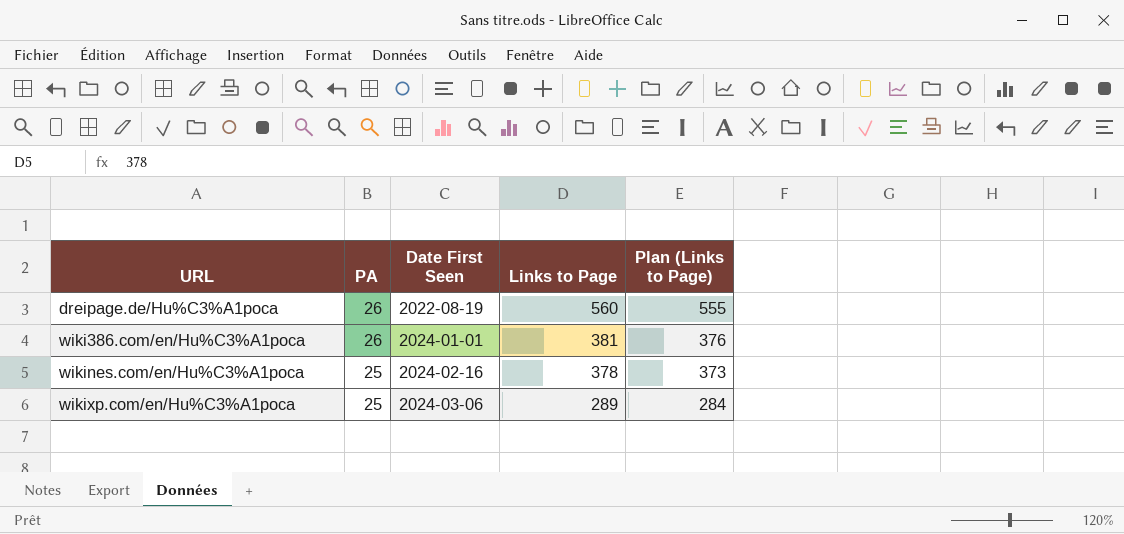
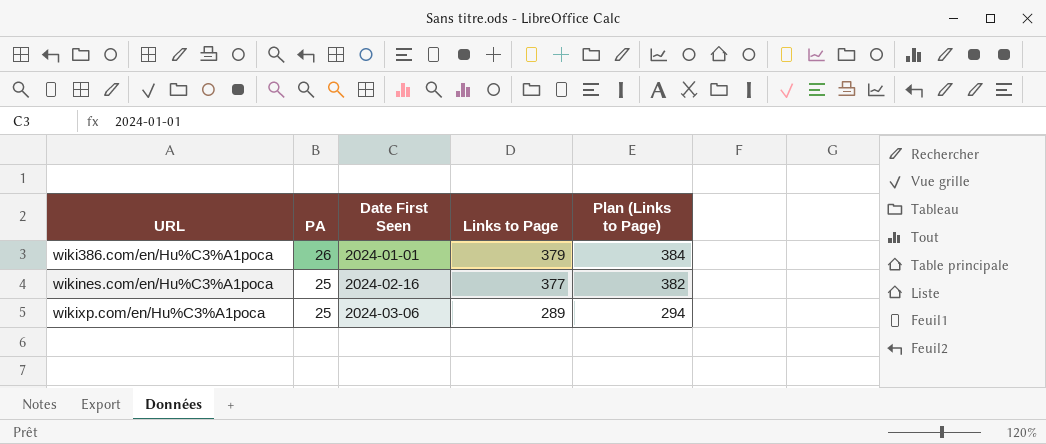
column Plan (Links to Page) | formula: [Links to Page] - 5 -> [Links to Page] + 5
row dreipage.de/Hu%C3%A1poca: 26 | 2022-08-19 | 560 | 555 -> none
wiki386.com/en/Hu%C3%A1poca | Links to Page: 381 -> 379
wikines.com/en/Hu%C3%A1poca | Links to Page: 378 -> 377

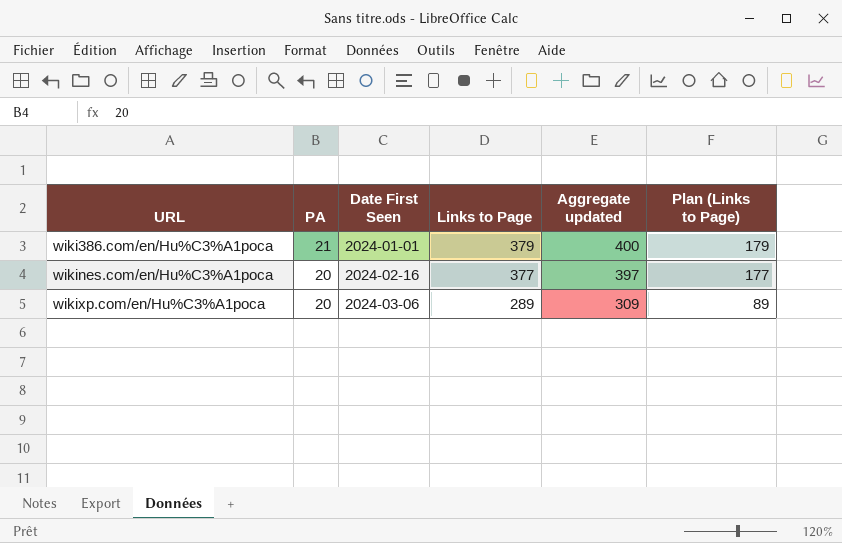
column Aggregate updated | formula: none -> [PA] + [Links to Page]
column Plan (Links to Page) | formula: [Links to Page] + 5 -> [Links to Page] - 200
wiki386.com/en/Hu%C3%A1poca | PA: 26 -> 21
wikines.com/en/Hu%C3%A1poca | PA: 25 -> 20
wikixp.com/en/Hu%C3%A1poca | PA: 25 -> 20

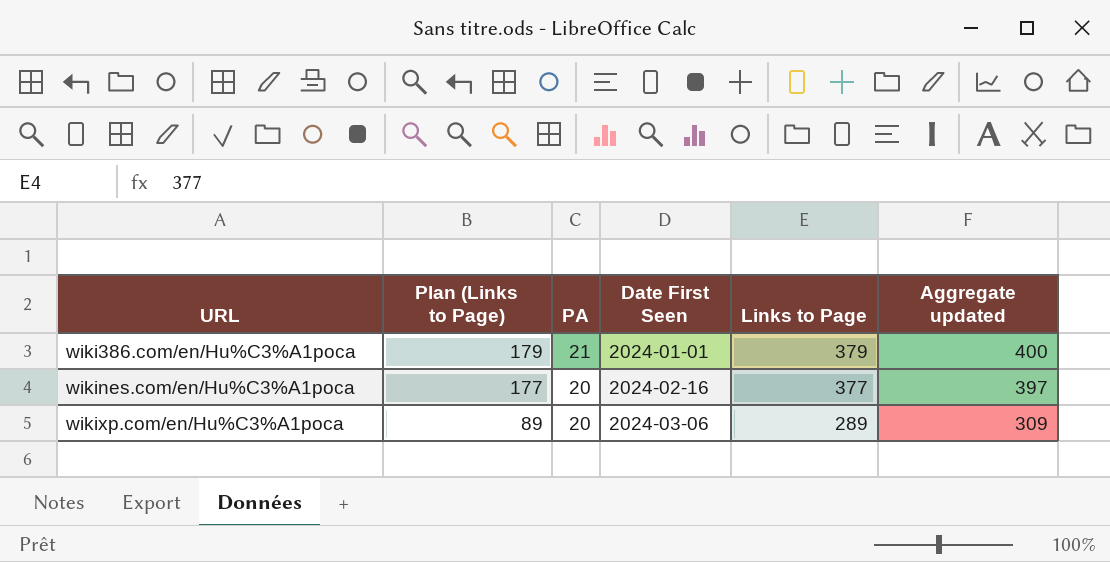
column Plan (Links to Page) | position: 6 -> 2

